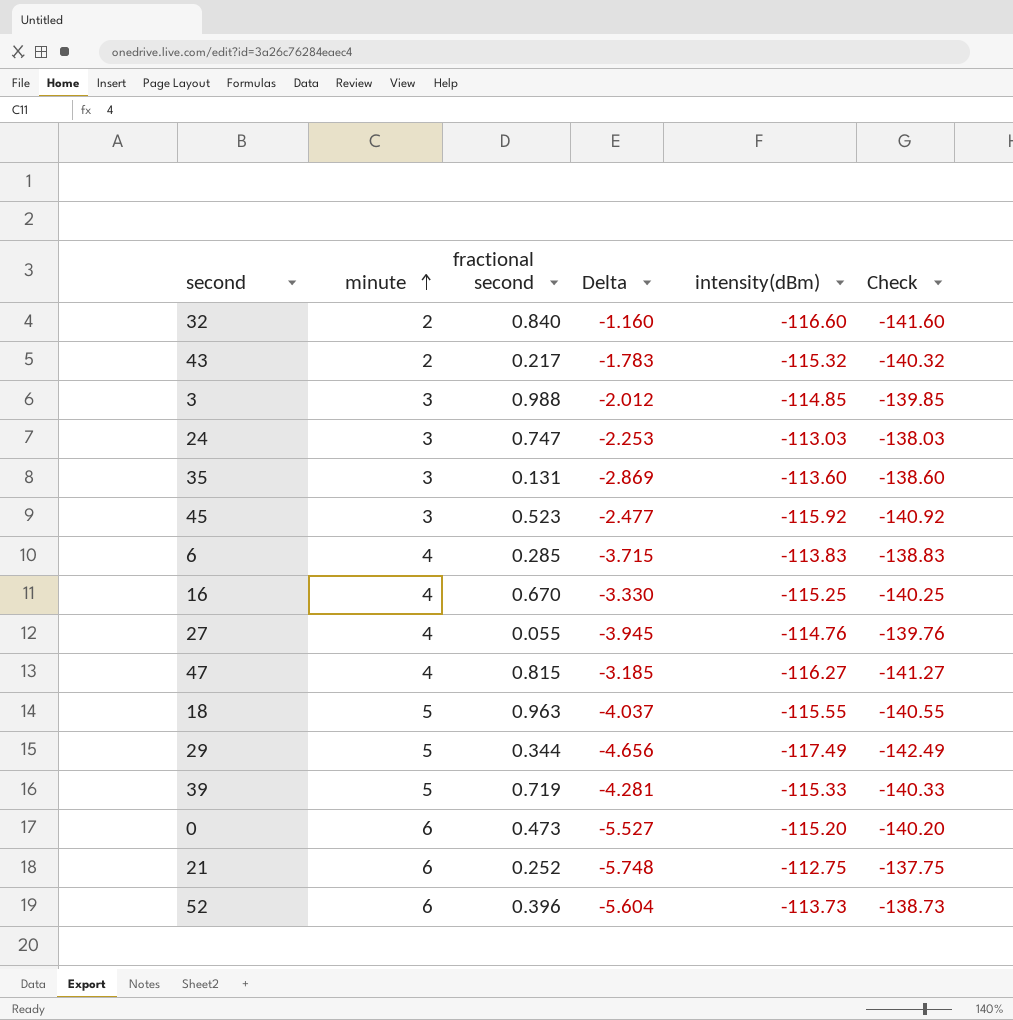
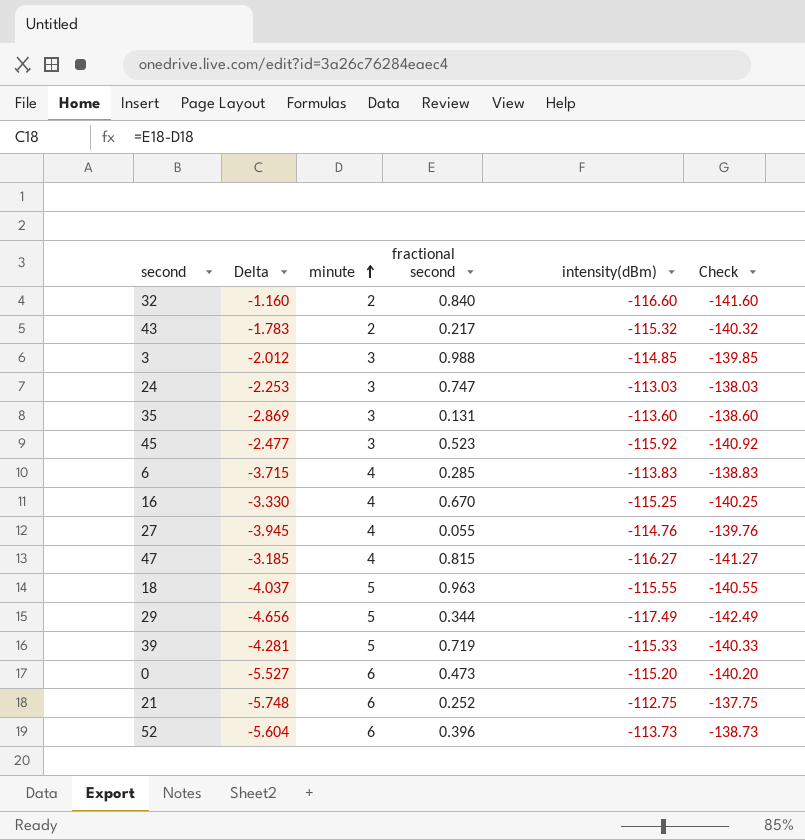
column Delta | position: 4 -> 2

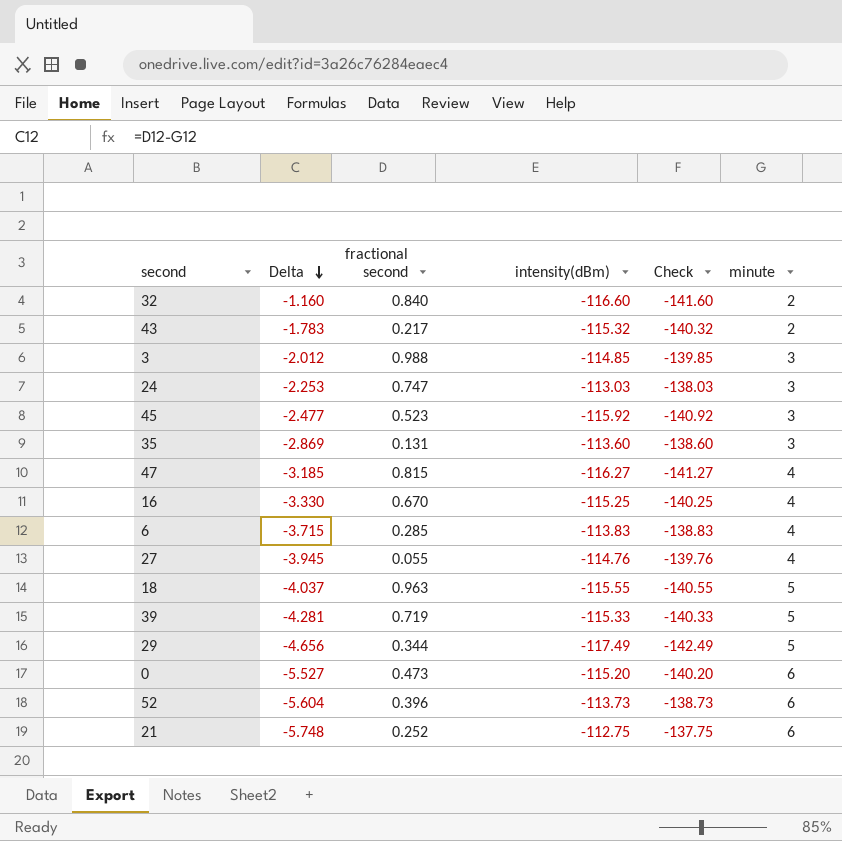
row order: minute ascending -> Delta descending
column minute | position: 3 -> 6

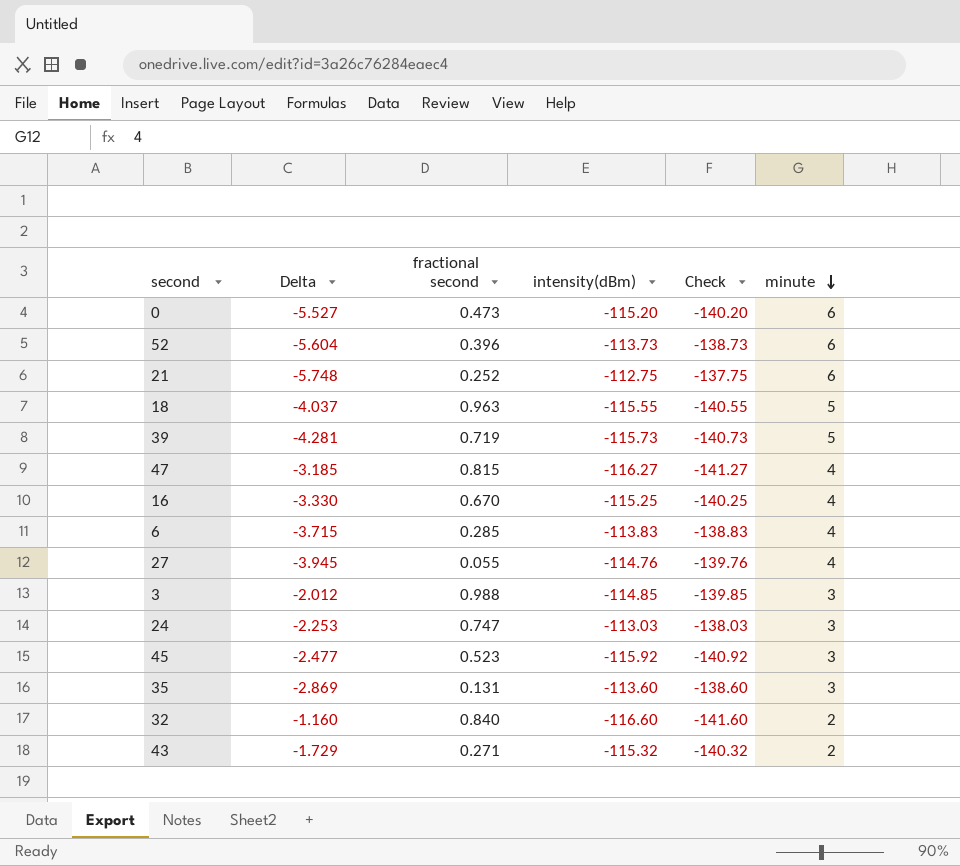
row order: Delta descending -> minute descending
row 29: -4.656 | 0.344 | -117.49 | -142.49 | 5 -> none
39 | intensity(dBm): -115.33 -> -115.73
39 | Check: -140.33 -> -140.73
43 | Delta: -1.783 -> -1.729
43 | fractional second: 0.217 -> 0.271

